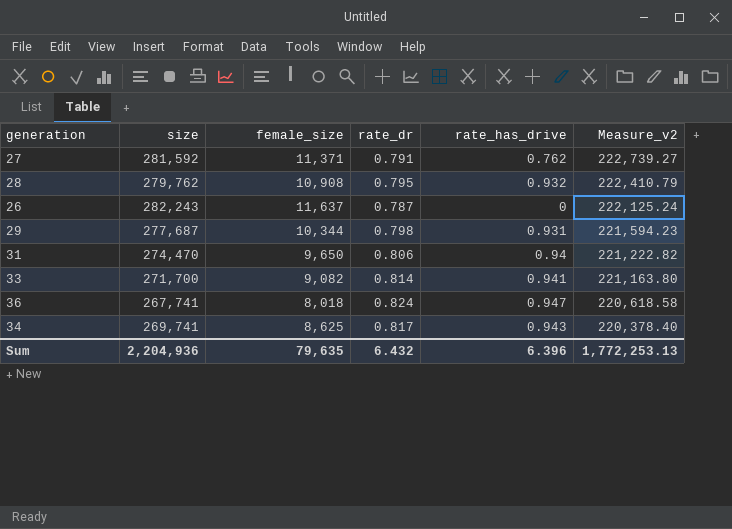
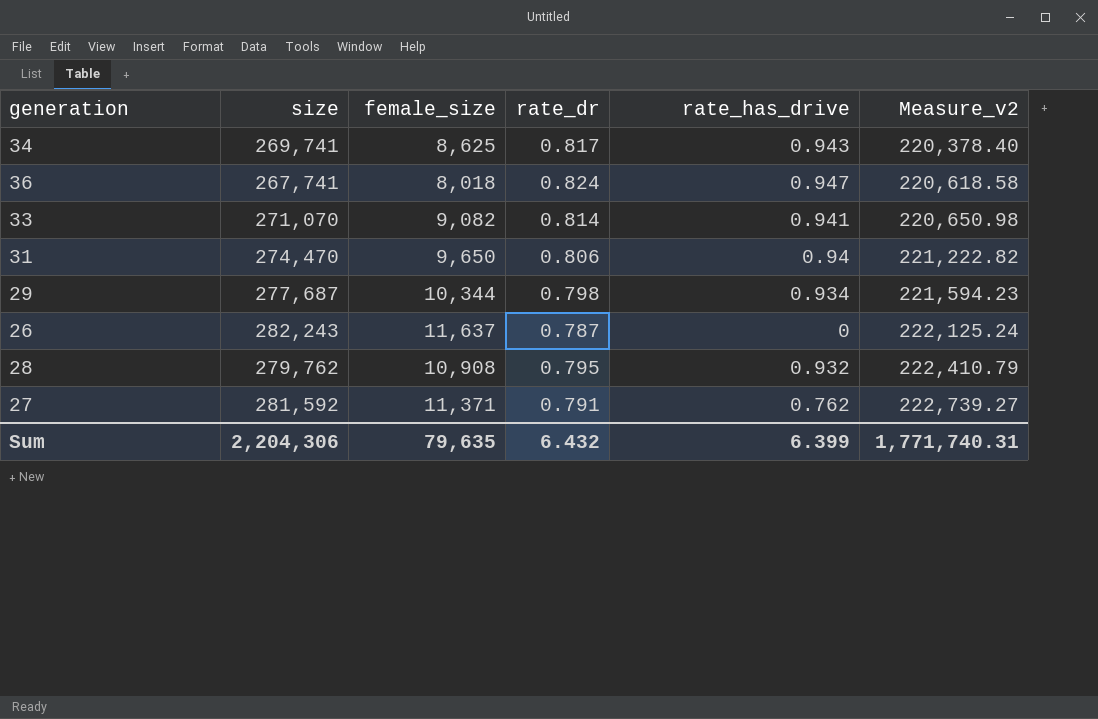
row order: Measure_v2 descending -> Measure_v2 ascending
33 | size: 271,700 -> 271,070
33 | Measure_v2: 221,163.80 -> 220,650.98
29 | rate_has_drive: 0.931 -> 0.934
Sum | size: 2,204,936 -> 2,204,306
Sum | rate_has_drive: 6.396 -> 6.399
Sum | Measure_v2: 1,772,253.13 -> 1,771,740.31

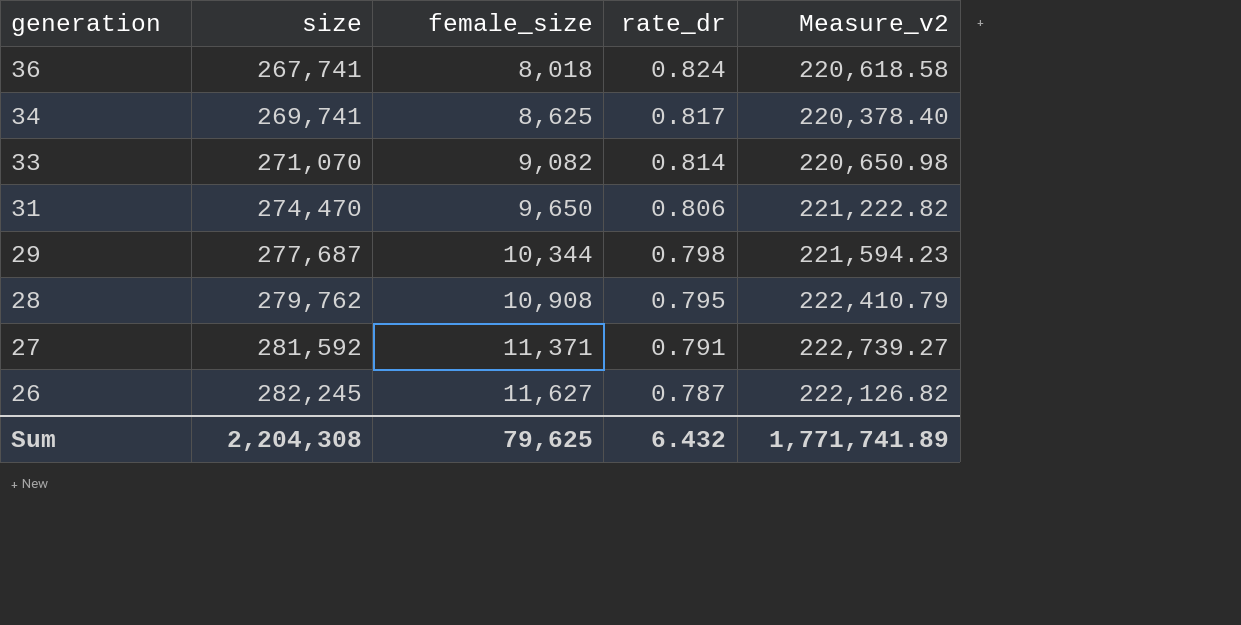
row order: Measure_v2 ascending -> generation descending
column rate_has_drive | position: 5 -> none
26 | size: 282,243 -> 282,245
26 | female_size: 11,637 -> 11,627
26 | Measure_v2: 222,125.24 -> 222,126.82
Sum | size: 2,204,306 -> 2,204,308
Sum | female_size: 79,635 -> 79,625
Sum | Measure_v2: 1,771,740.31 -> 1,771,741.89

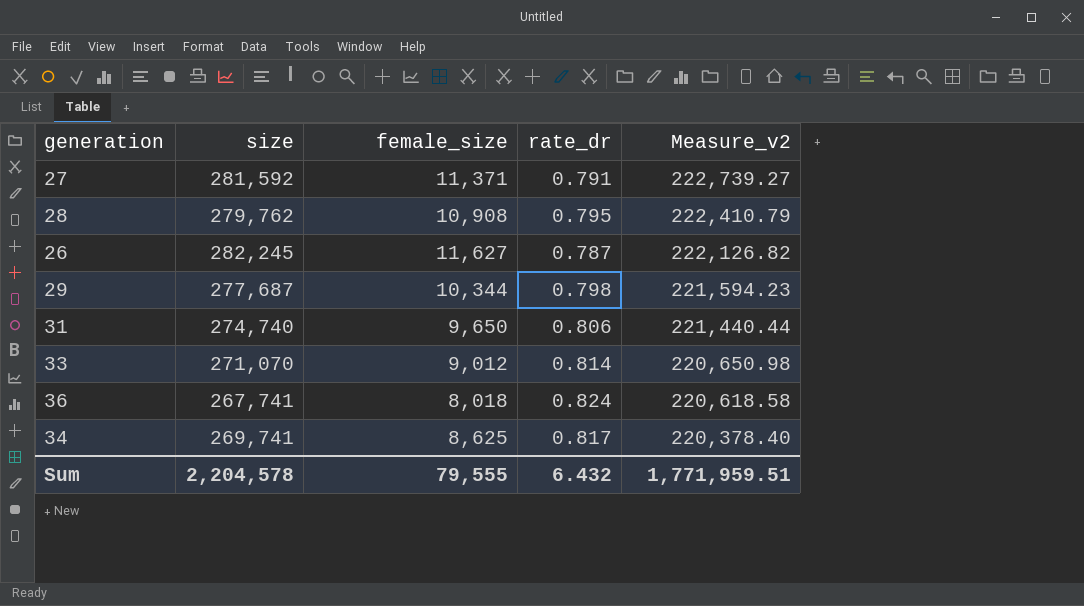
row order: generation descending -> Measure_v2 descending
31 | size: 274,470 -> 274,740
31 | Measure_v2: 221,222.82 -> 221,440.44
33 | female_size: 9,082 -> 9,012
Sum | size: 2,204,308 -> 2,204,578
Sum | female_size: 79,625 -> 79,555
Sum | Measure_v2: 1,771,741.89 -> 1,771,959.51

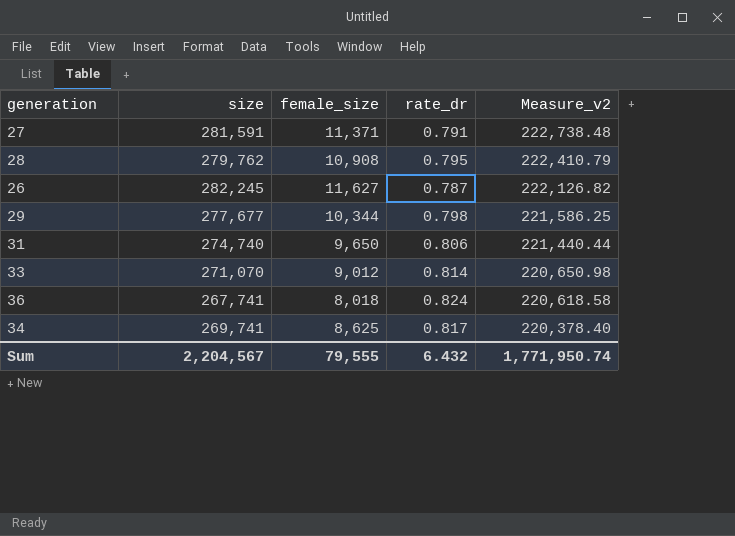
27 | size: 281,592 -> 281,591
27 | Measure_v2: 222,739.27 -> 222,738.48
29 | size: 277,687 -> 277,677
29 | Measure_v2: 221,594.23 -> 221,586.25
Sum | size: 2,204,578 -> 2,204,567
Sum | Measure_v2: 1,771,959.51 -> 1,771,950.74

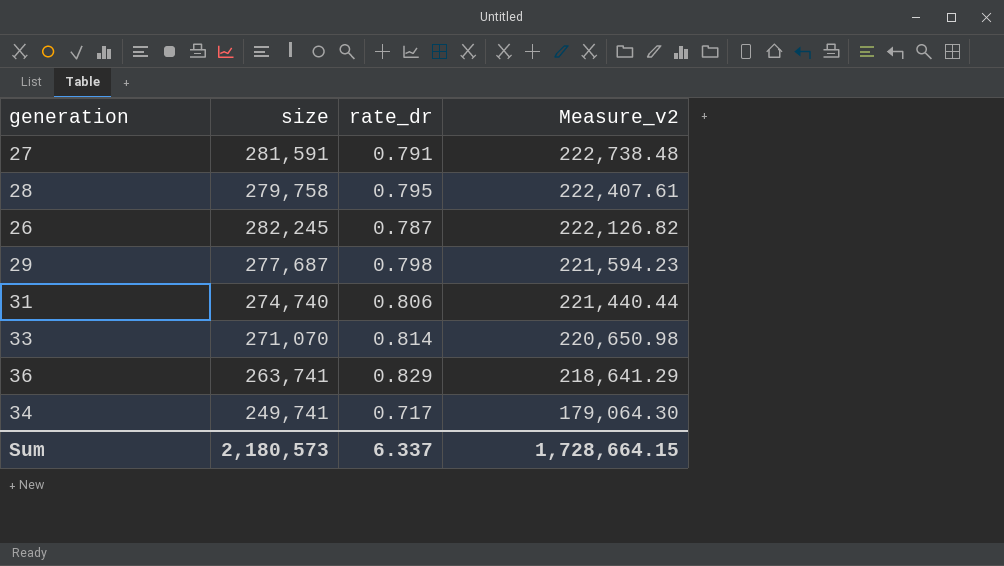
column female_size | position: 3 -> none
28 | size: 279,762 -> 279,758
28 | Measure_v2: 222,410.79 -> 222,407.61
29 | size: 277,677 -> 277,687
29 | Measure_v2: 221,586.25 -> 221,594.23
36 | size: 267,741 -> 263,741
36 | rate_dr: 0.824 -> 0.829
36 | Measure_v2: 220,618.58 -> 218,641.29
34 | size: 269,741 -> 249,741
34 | rate_dr: 0.817 -> 0.717
34 | Measure_v2: 220,378.40 -> 179,064.30
Sum | size: 2,204,567 -> 2,180,573
Sum | rate_dr: 6.432 -> 6.337
Sum | Measure_v2: 1,771,950.74 -> 1,728,664.15

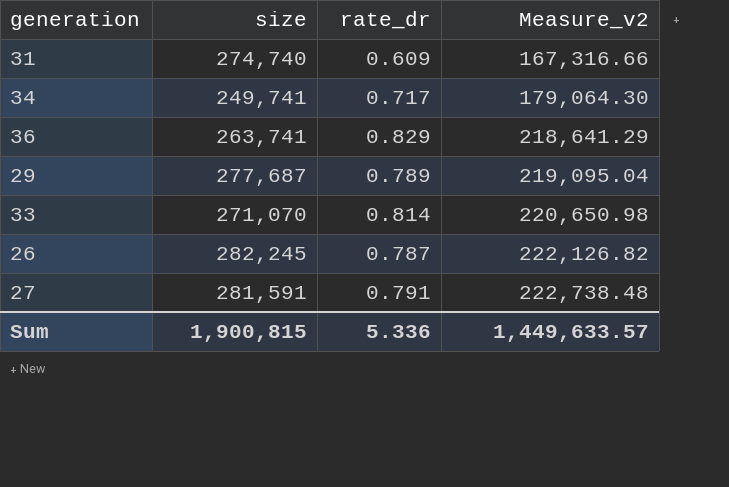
row order: Measure_v2 descending -> Measure_v2 ascending
row 28: 279,758 | 0.795 | 222,407.61 -> none
31 | rate_dr: 0.806 -> 0.609
31 | Measure_v2: 221,440.44 -> 167,316.66
29 | rate_dr: 0.798 -> 0.789
29 | Measure_v2: 221,594.23 -> 219,095.04
Sum | size: 2,180,573 -> 1,900,815
Sum | rate_dr: 6.337 -> 5.336
Sum | Measure_v2: 1,728,664.15 -> 1,449,633.57

